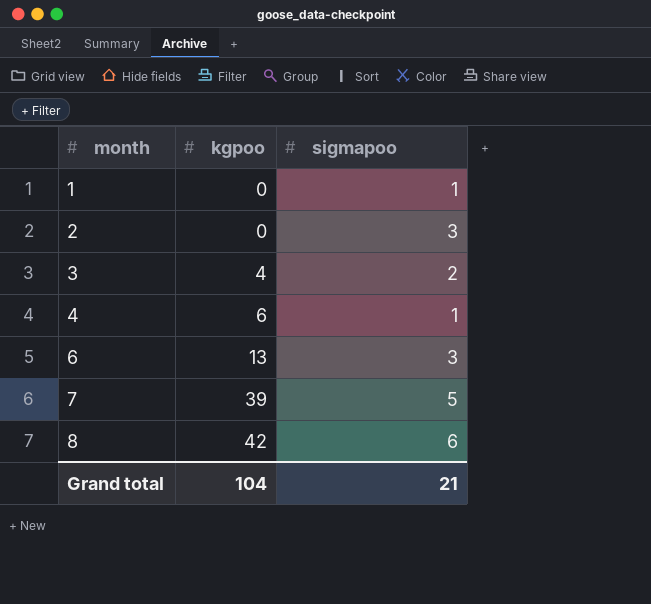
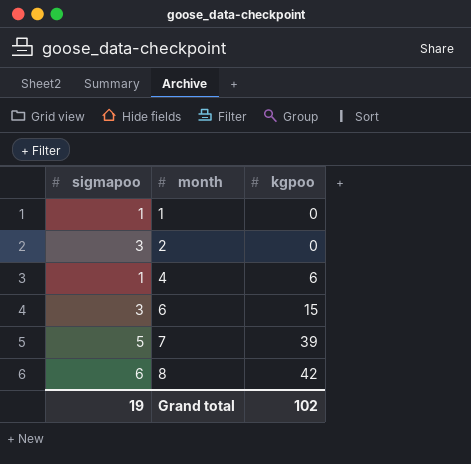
column sigmapoo | position: 3 -> 1
row 3: 4 | 2 -> none
6 | kgpoo: 13 -> 15
Grand total | sigmapoo: 21 -> 19
Grand total | kgpoo: 104 -> 102

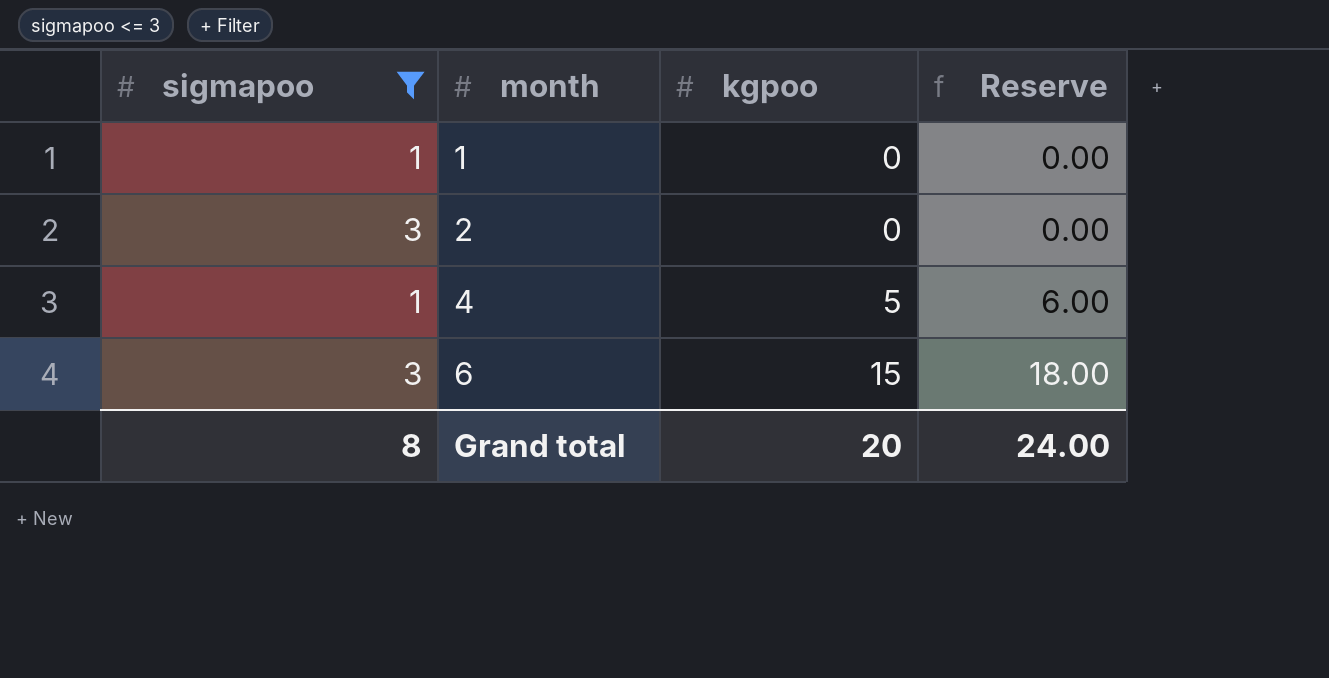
filter: none -> sigmapoo <= 3
column Reserve | formula: none -> [kgpoo] * 1.2
4 | kgpoo: 6 -> 5
Grand total | sigmapoo: 19 -> 8
Grand total | kgpoo: 102 -> 20

